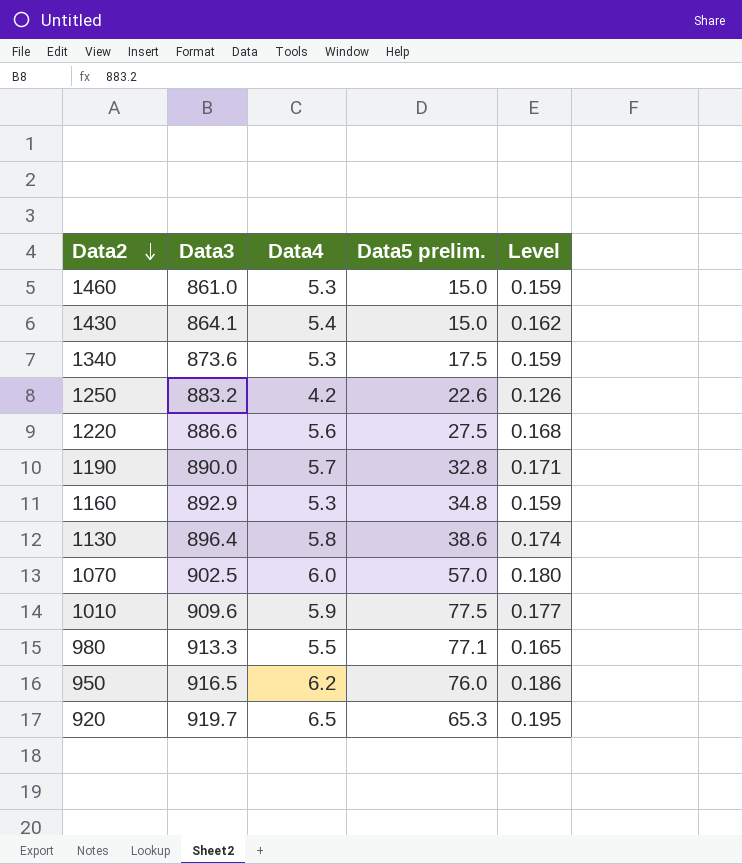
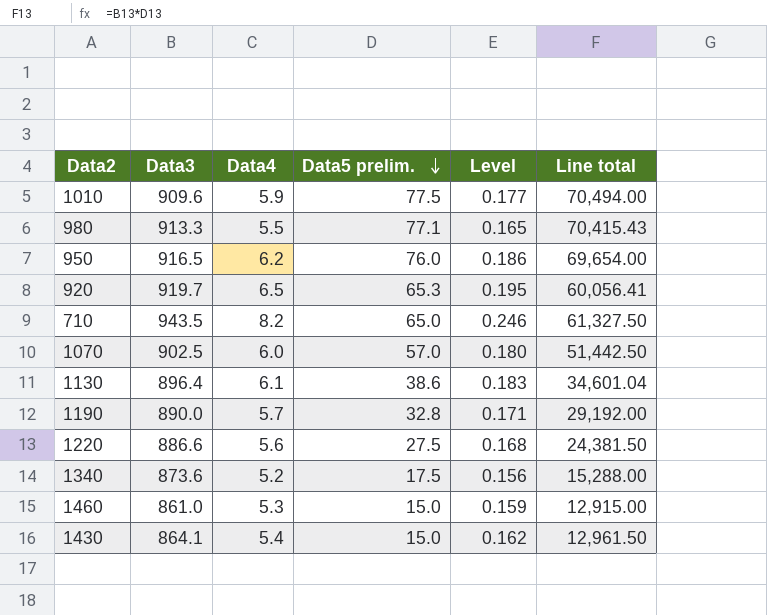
row order: Data2 descending -> Data5 prelim. descending
column Line total | formula: none -> [Data3] * [Data5 prelim.]
row 1250: 883.2 | 4.2 | 22.6 | 0.126 -> none
row 1160: 892.9 | 5.3 | 34.8 | 0.159 -> none
row 710: none -> 943.5 | 8.2 | 65.0 | 0.246 | 61,327.50
1130 | Data4: 5.8 -> 6.1
1130 | Level: 0.174 -> 0.183
1340 | Data4: 5.3 -> 5.2
1340 | Level: 0.159 -> 0.156

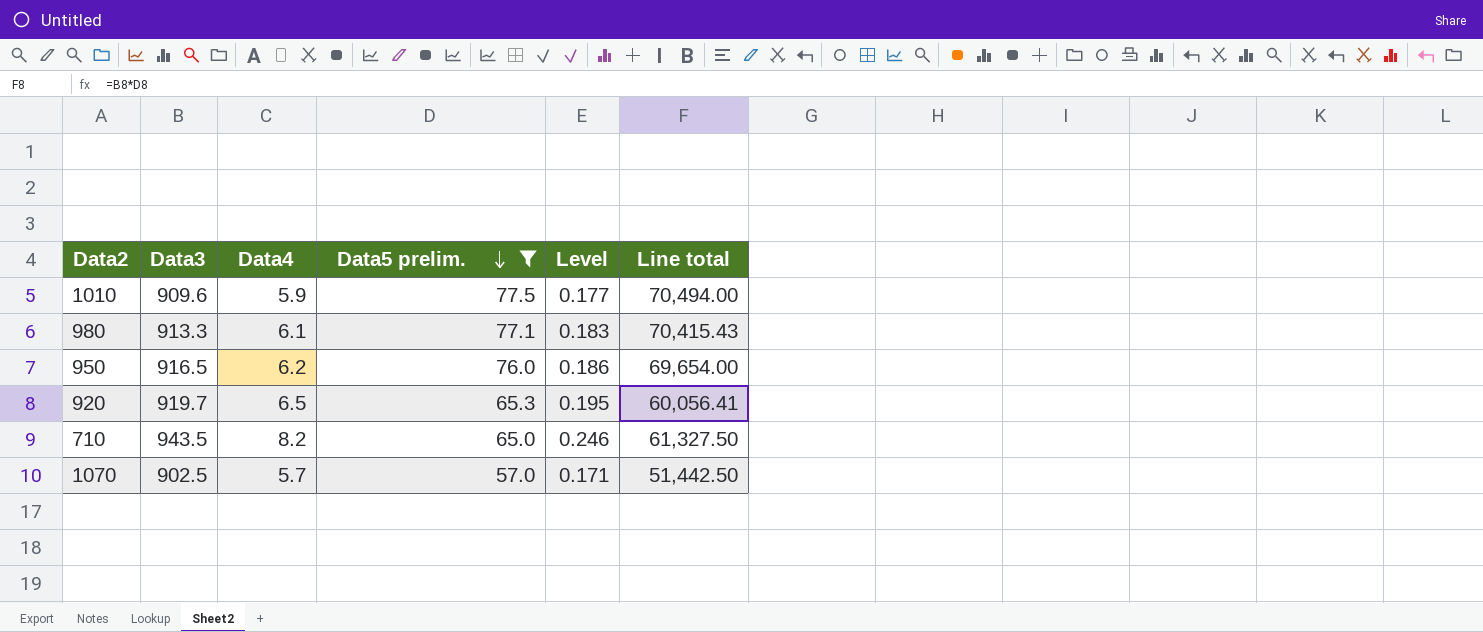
filter: none -> Data5 prelim. >= 57.0
980 | Data4: 5.5 -> 6.1
980 | Level: 0.165 -> 0.183
1070 | Data4: 6.0 -> 5.7
1070 | Level: 0.180 -> 0.171

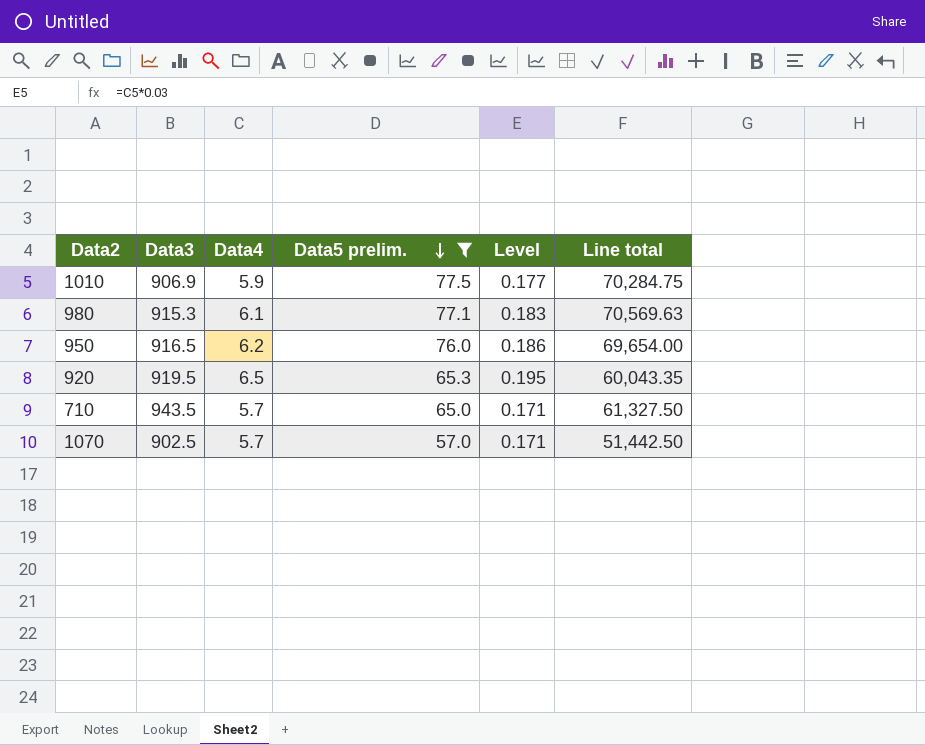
1010 | Data3: 909.6 -> 906.9
1010 | Line total: 70,494.00 -> 70,284.75
980 | Data3: 913.3 -> 915.3
980 | Line total: 70,415.43 -> 70,569.63
920 | Data3: 919.7 -> 919.5
920 | Line total: 60,056.41 -> 60,043.35
710 | Data4: 8.2 -> 5.7
710 | Level: 0.246 -> 0.171

